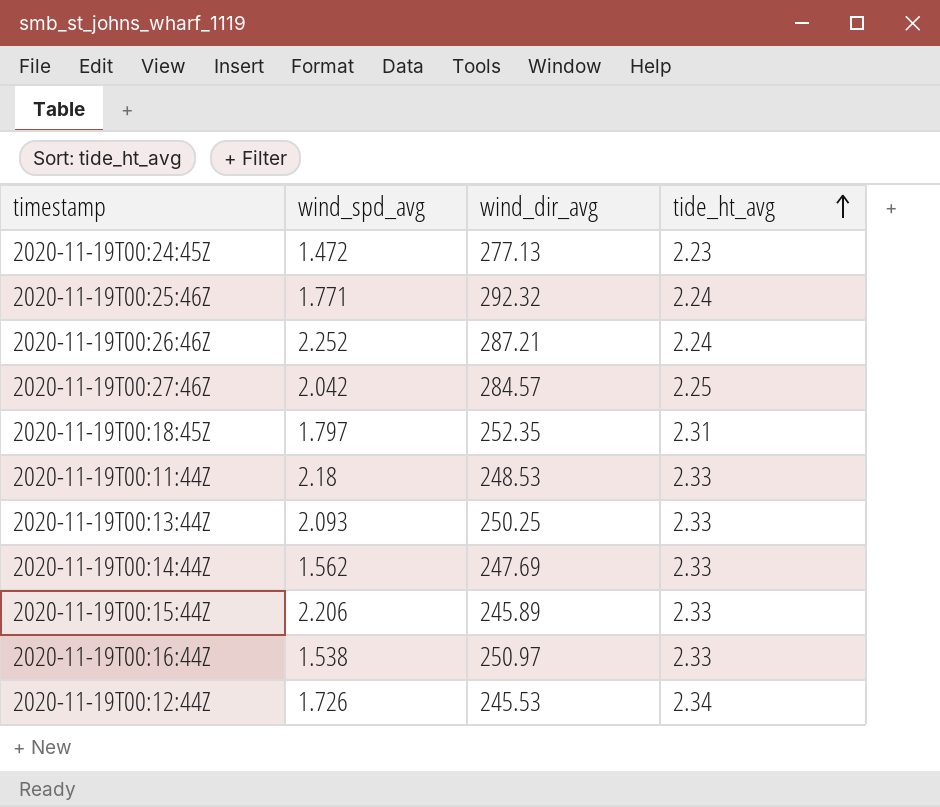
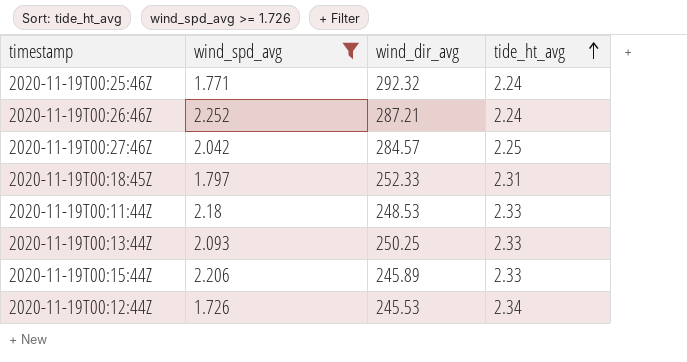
filter: none -> wind_spd_avg >= 1.726
2020-11-19T00:18:45Z | wind_dir_avg: 252.35 -> 252.33

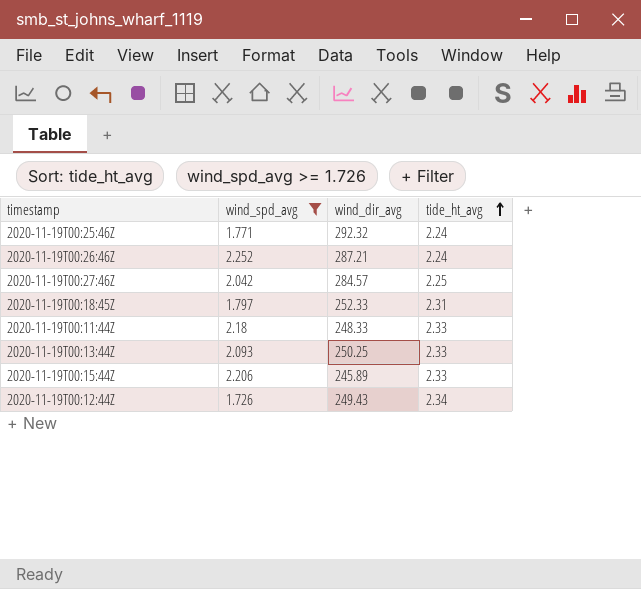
2020-11-19T00:11:44Z | wind_dir_avg: 248.53 -> 248.33
2020-11-19T00:12:44Z | wind_dir_avg: 245.53 -> 249.43

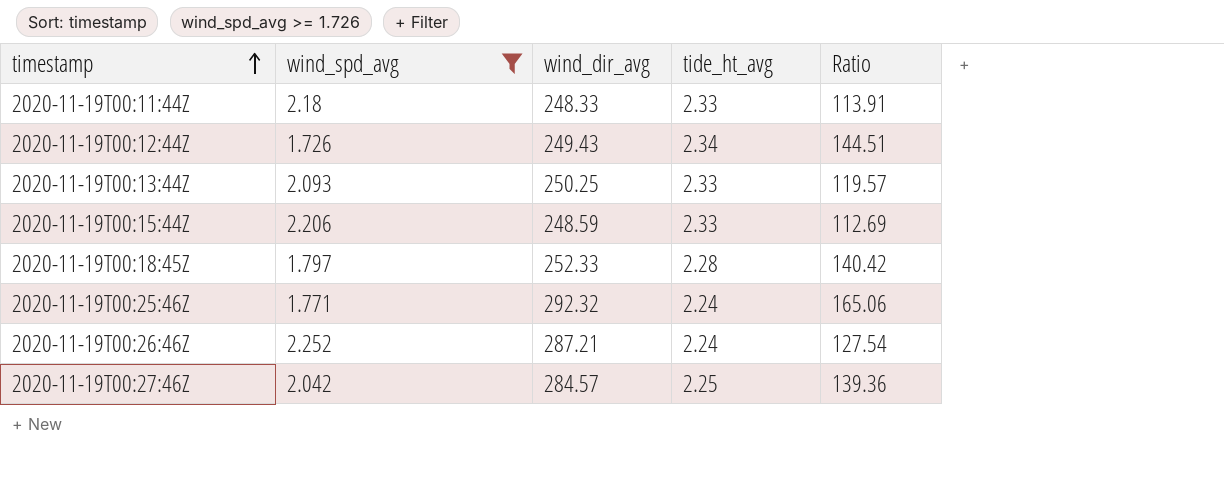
row order: tide_ht_avg ascending -> timestamp ascending
column Ratio | formula: none -> [wind_dir_avg] / [wind_spd_avg]
2020-11-19T00:15:44Z | wind_dir_avg: 245.89 -> 248.59
2020-11-19T00:18:45Z | tide_ht_avg: 2.31 -> 2.28

